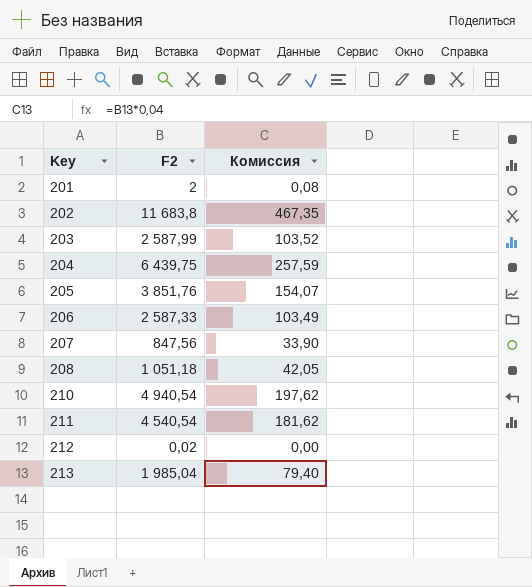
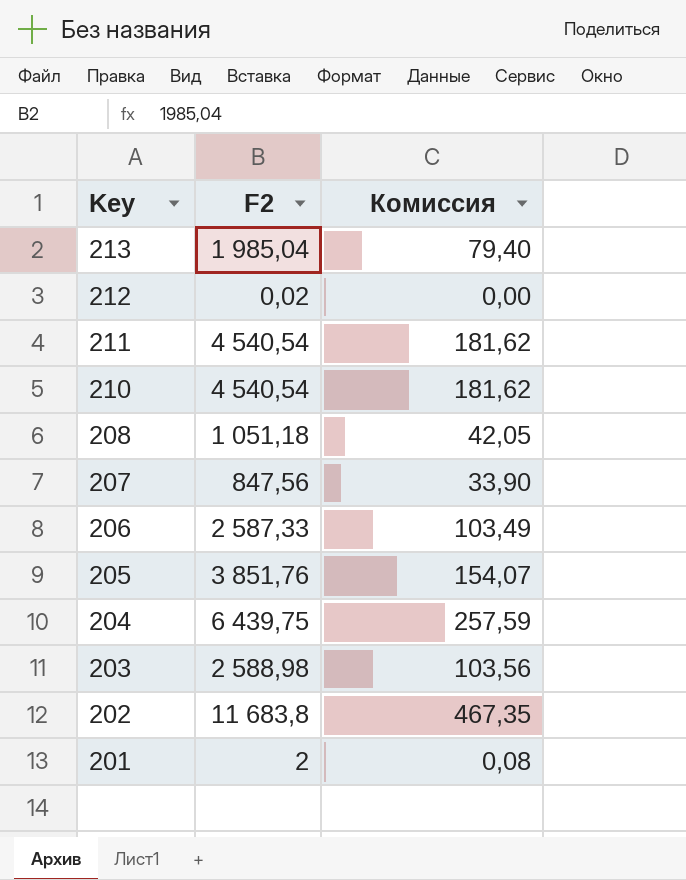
row order: Key ascending -> Key descending
210 | F2: 4 940,54 -> 4 540,54
210 | Комиссия: 197,62 -> 181,62
203 | F2: 2 587,99 -> 2 588,98
203 | Комиссия: 103,52 -> 103,56

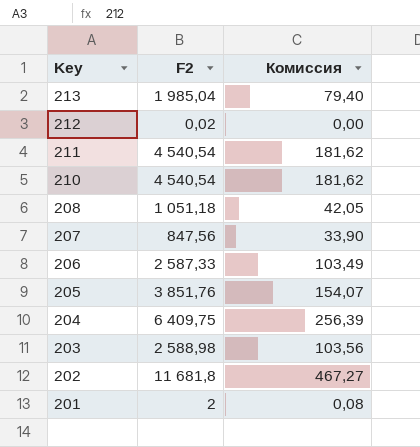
204 | F2: 6 439,75 -> 6 409,75
204 | Комиссия: 257,59 -> 256,39
202 | F2: 11 683,8 -> 11 681,8
202 | Комиссия: 467,35 -> 467,27

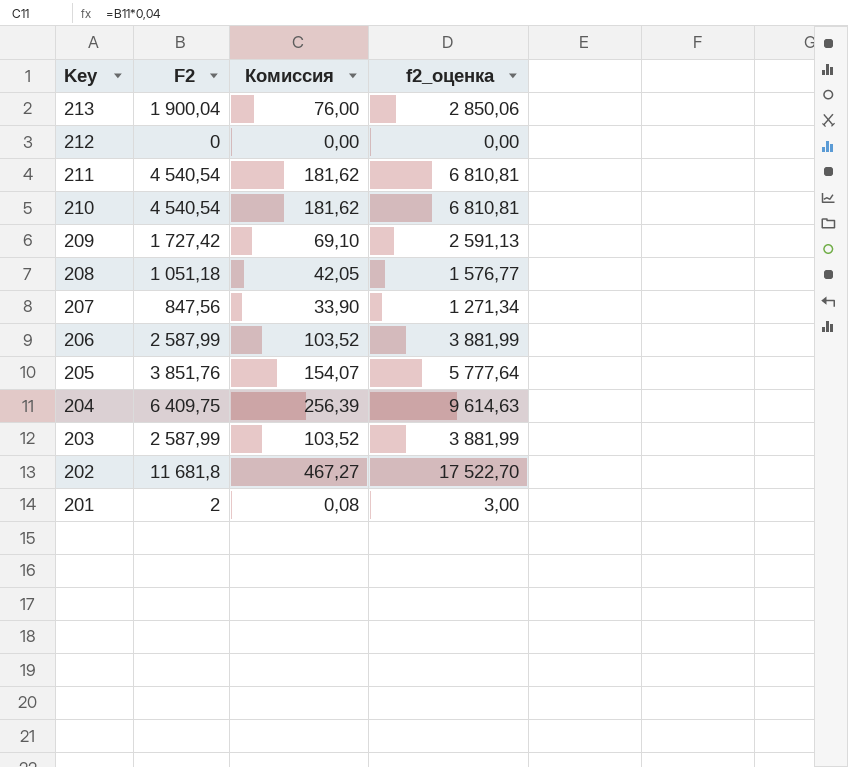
column f2_оценка | formula: none -> [F2] * 1,5
213 | F2: 1 985,04 -> 1 900,04
213 | Комиссия: 79,40 -> 76,00
212 | F2: 0,02 -> 0
row 209: none -> 1 727,42 | 69,10 | 2 591,13
206 | F2: 2 587,33 -> 2 587,99
206 | Комиссия: 103,49 -> 103,52
203 | F2: 2 588,98 -> 2 587,99
203 | Комиссия: 103,56 -> 103,52

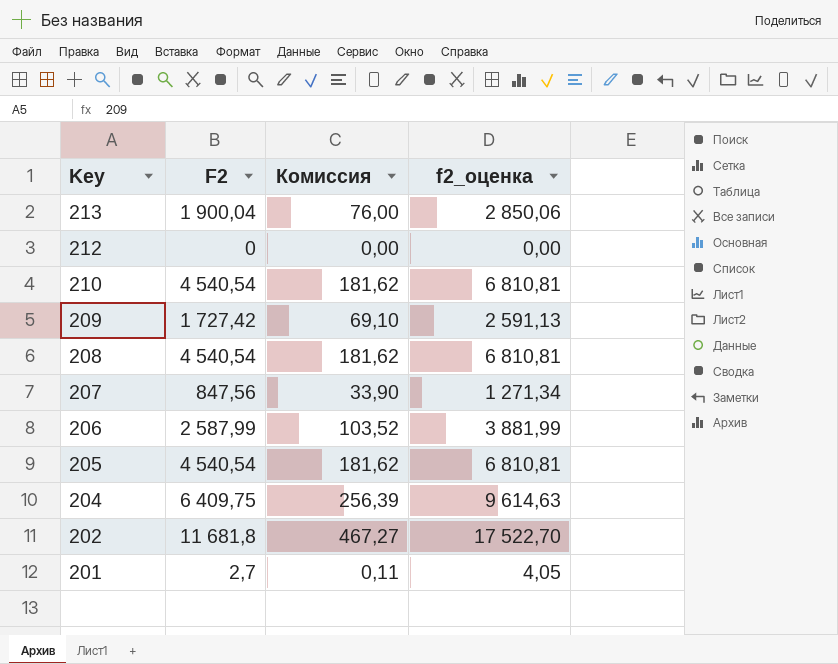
row 211: 4 540,54 | 181,62 | 6 810,81 -> none
row 203: 2 587,99 | 103,52 | 3 881,99 -> none
208 | F2: 1 051,18 -> 4 540,54
208 | Комиссия: 42,05 -> 181,62
208 | f2_оценка: 1 576,77 -> 6 810,81
205 | F2: 3 851,76 -> 4 540,54
205 | Комиссия: 154,07 -> 181,62
205 | f2_оценка: 5 777,64 -> 6 810,81
201 | F2: 2 -> 2,7
201 | Комиссия: 0,08 -> 0,11
201 | f2_оценка: 3,00 -> 4,05

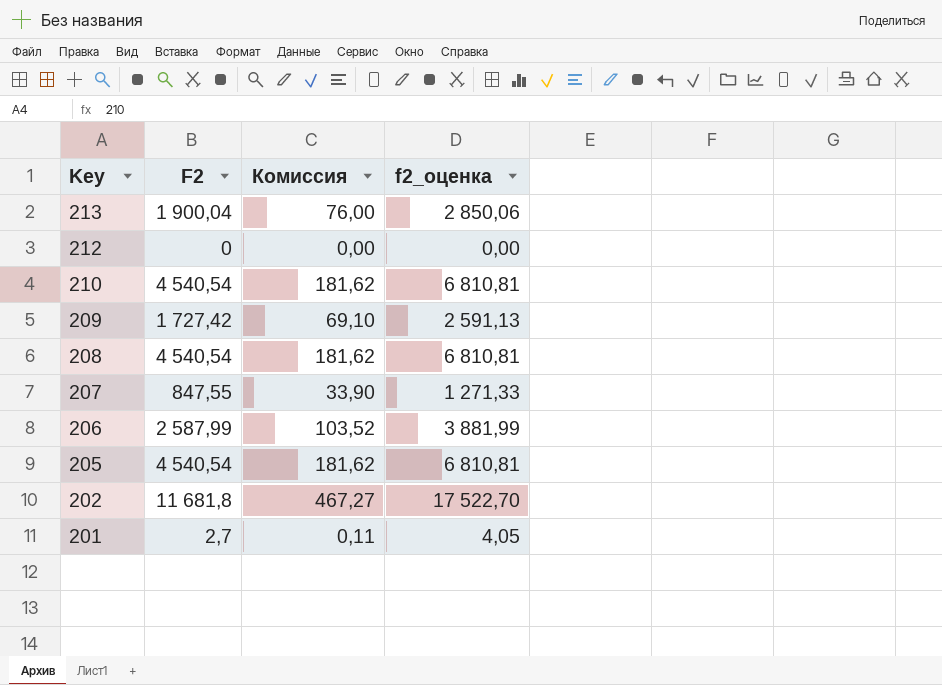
row 204: 6 409,75 | 256,39 | 9 614,63 -> none
207 | F2: 847,56 -> 847,55
207 | f2_оценка: 1 271,34 -> 1 271,33

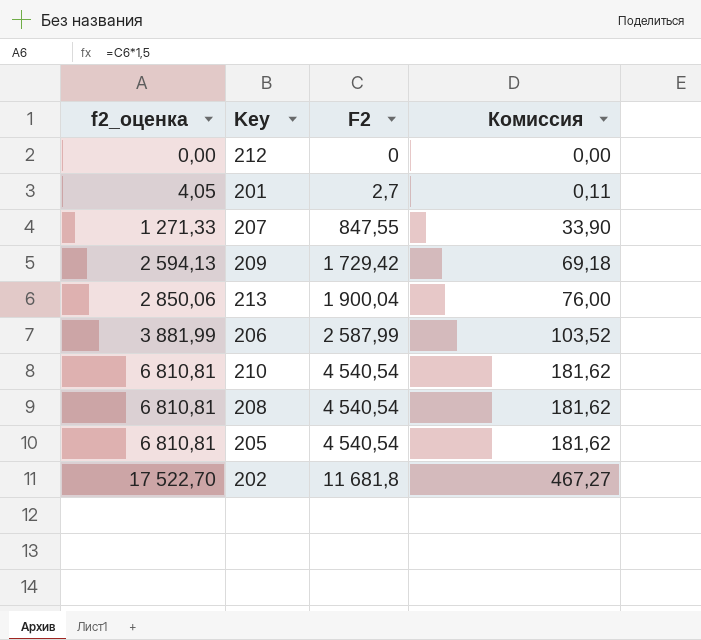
row order: Key descending -> f2_оценка ascending
column f2_оценка | position: 4 -> 1
209 | f2_оценка: 2 591,13 -> 2 594,13
209 | F2: 1 727,42 -> 1 729,42
209 | Комиссия: 69,10 -> 69,18

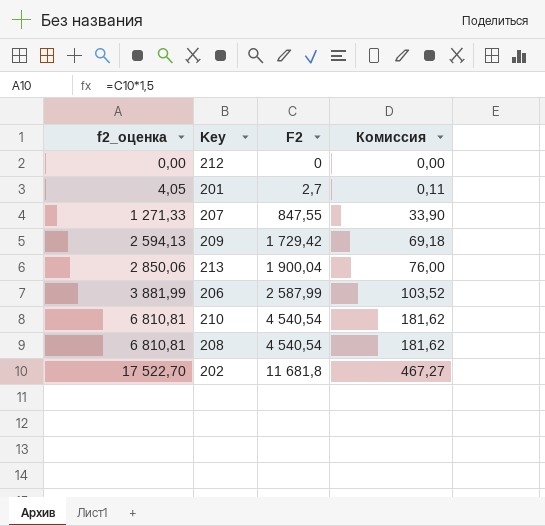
row 205: 6 810,81 | 4 540,54 | 181,62 -> none

